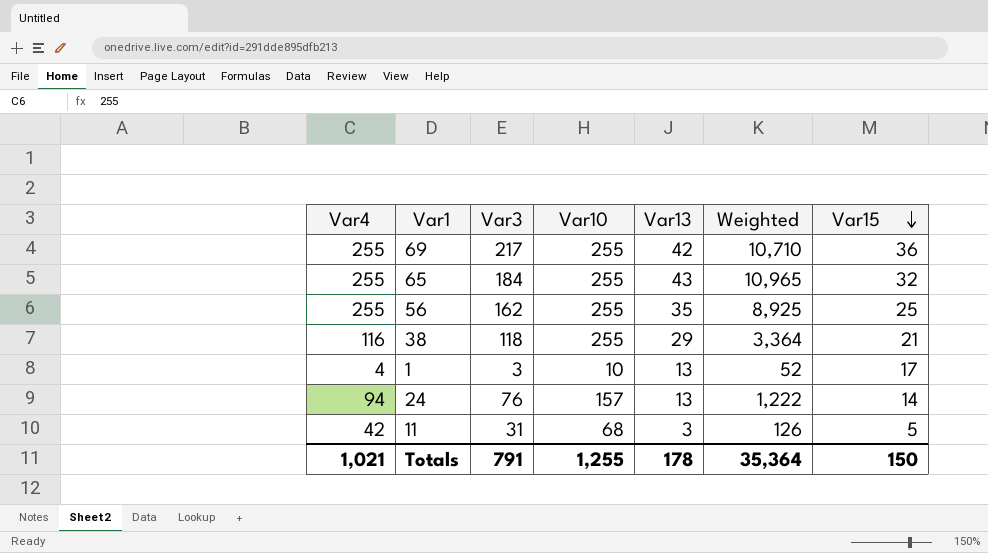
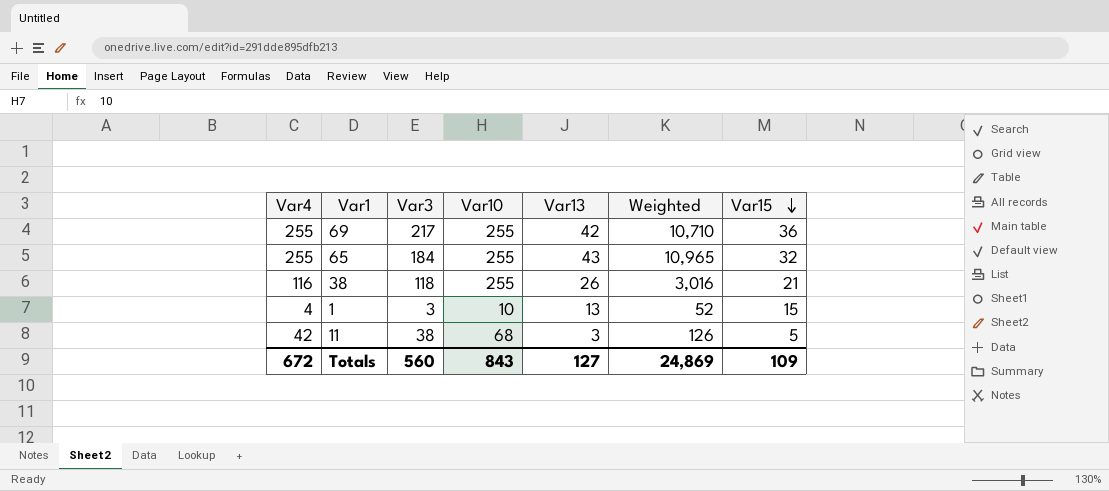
row 56: 255 | 162 | 255 | 35 | 8,925 | 25 -> none
row 24: 94 | 76 | 157 | 13 | 1,222 | 14 -> none
38 | Var13: 29 -> 26
38 | Weighted: 3,364 -> 3,016
1 | Var15: 17 -> 15
11 | Var3: 31 -> 38
Totals | Var4: 1,021 -> 672
Totals | Var3: 791 -> 560
Totals | Var10: 1,255 -> 843
Totals | Var13: 178 -> 127
Totals | Weighted: 35,364 -> 24,869
Totals | Var15: 150 -> 109

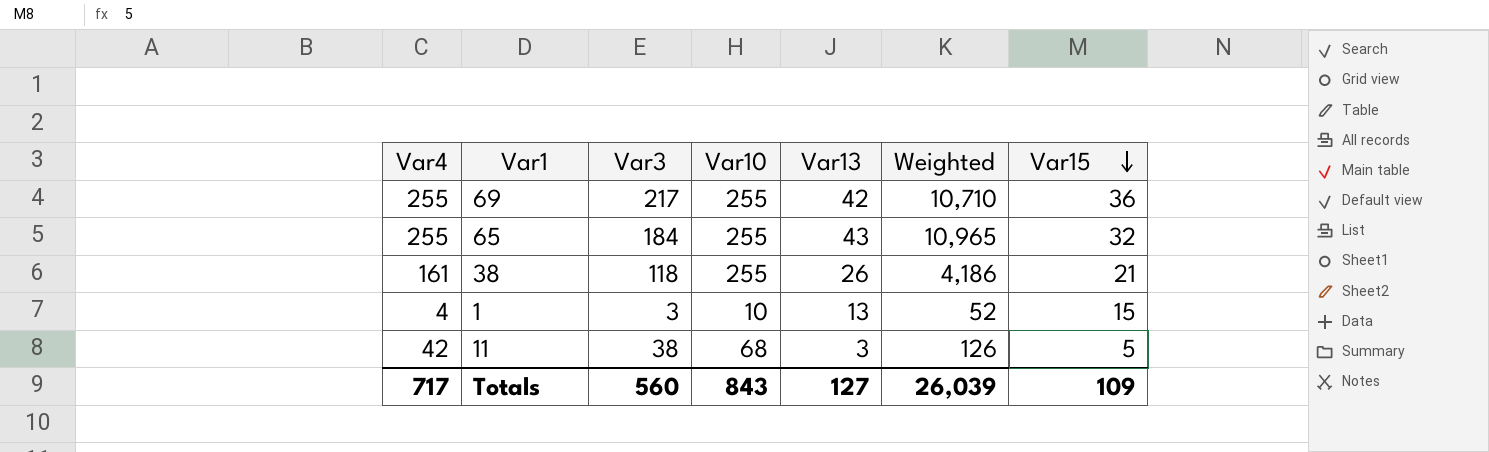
38 | Var4: 116 -> 161
38 | Weighted: 3,016 -> 4,186
Totals | Var4: 672 -> 717
Totals | Weighted: 24,869 -> 26,039

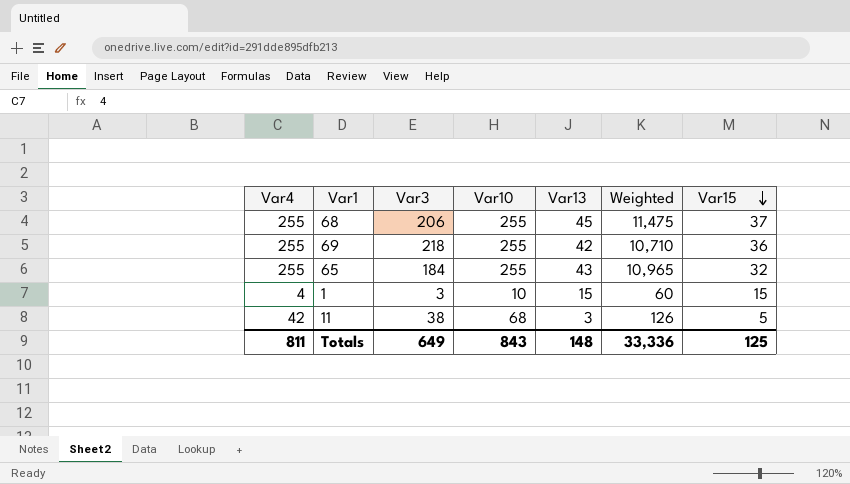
row 38: 161 | 118 | 255 | 26 | 4,186 | 21 -> none
row 68: none -> 255 | 206 | 255 | 45 | 11,475 | 37
69 | Var3: 217 -> 218
1 | Var13: 13 -> 15
1 | Weighted: 52 -> 60
Totals | Var4: 717 -> 811
Totals | Var3: 560 -> 649
Totals | Var13: 127 -> 148
Totals | Weighted: 26,039 -> 33,336
Totals | Var15: 109 -> 125

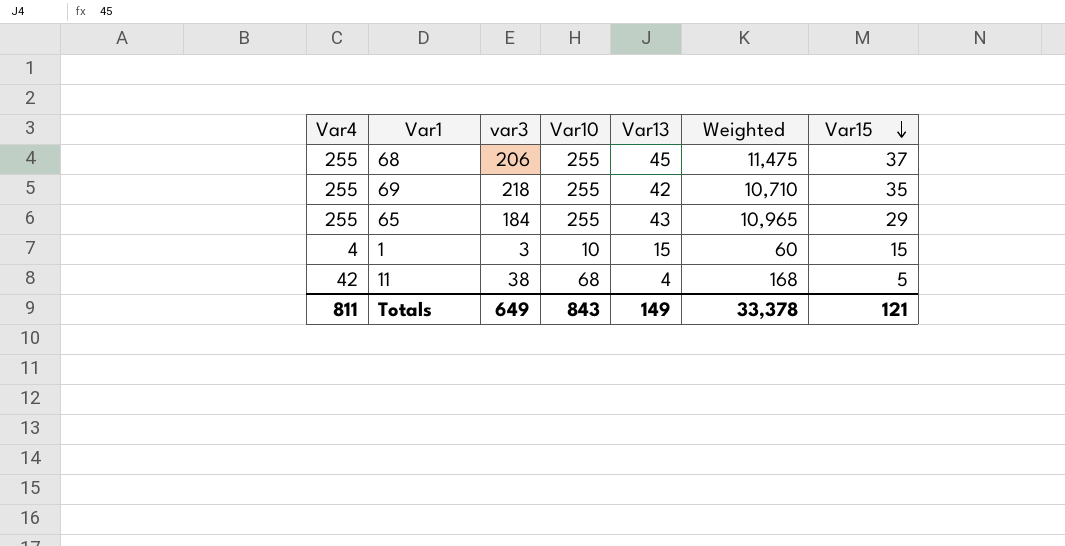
column name: Var3 -> var3
69 | Var15: 36 -> 35
65 | Var15: 32 -> 29
11 | Var13: 3 -> 4
11 | Weighted: 126 -> 168
Totals | Var13: 148 -> 149
Totals | Weighted: 33,336 -> 33,378
Totals | Var15: 125 -> 121

